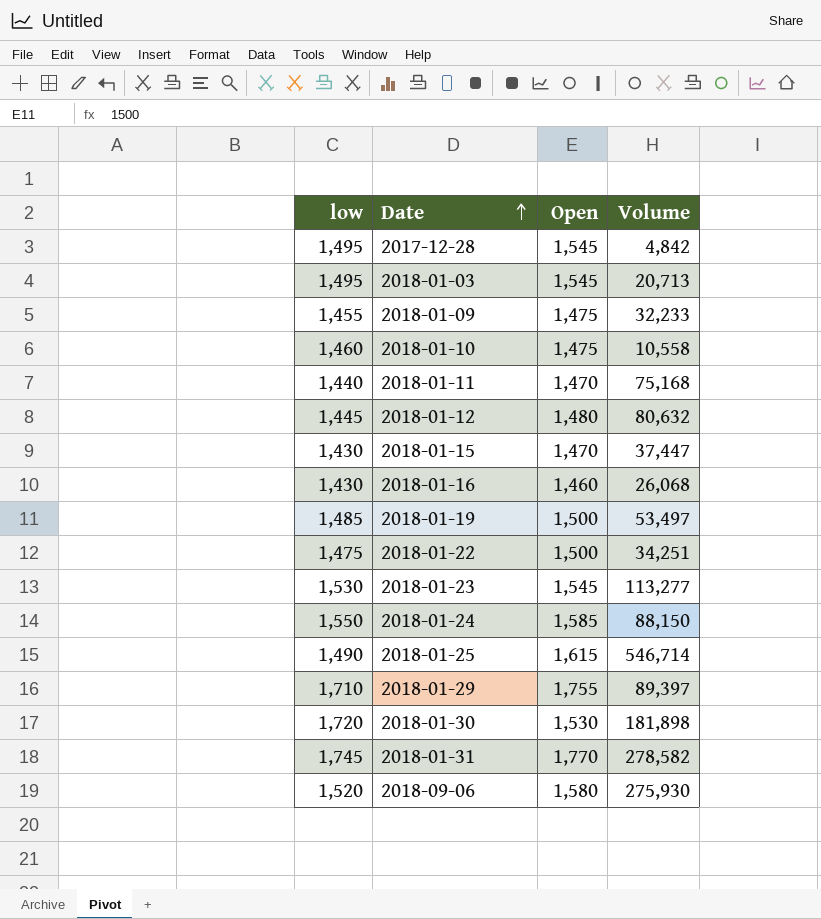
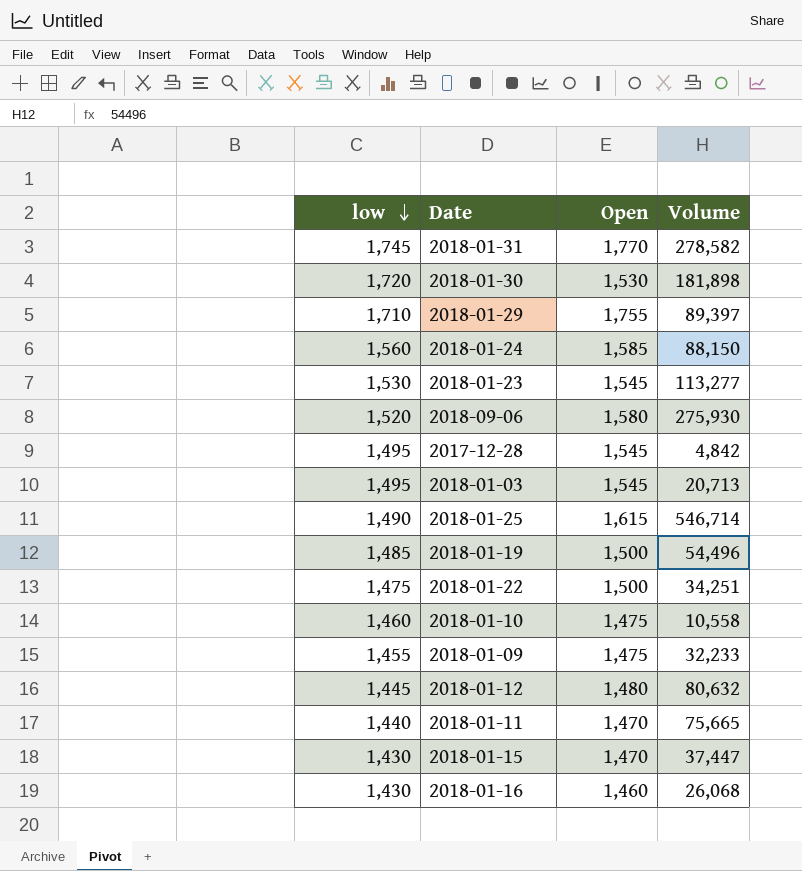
row order: Date ascending -> low descending
2018-01-24 | low: 1,550 -> 1,560
2018-01-19 | Volume: 53,497 -> 54,496
2018-01-11 | Volume: 75,168 -> 75,665

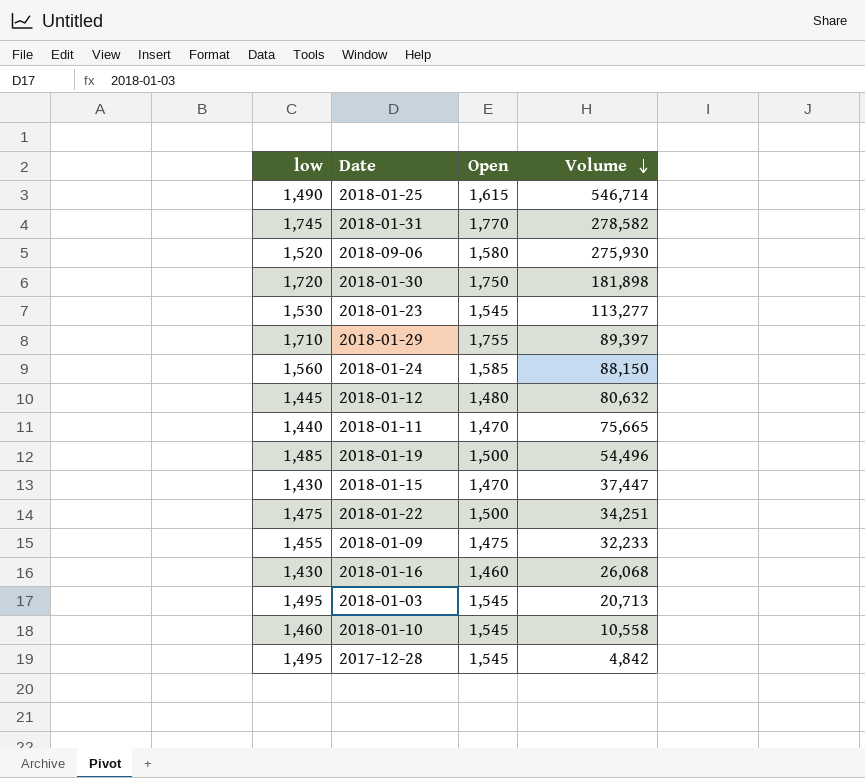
row order: low descending -> Volume descending
2018-01-30 | Open: 1,530 -> 1,750
2018-01-10 | Open: 1,475 -> 1,545

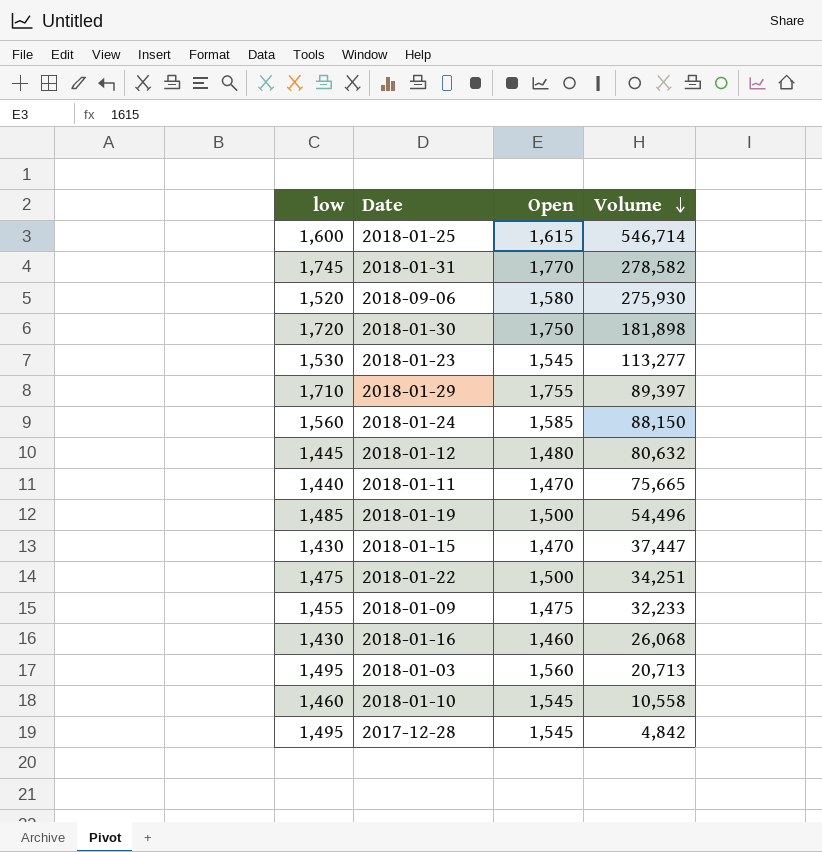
2018-01-25 | low: 1,490 -> 1,600
2018-01-03 | Open: 1,545 -> 1,560

